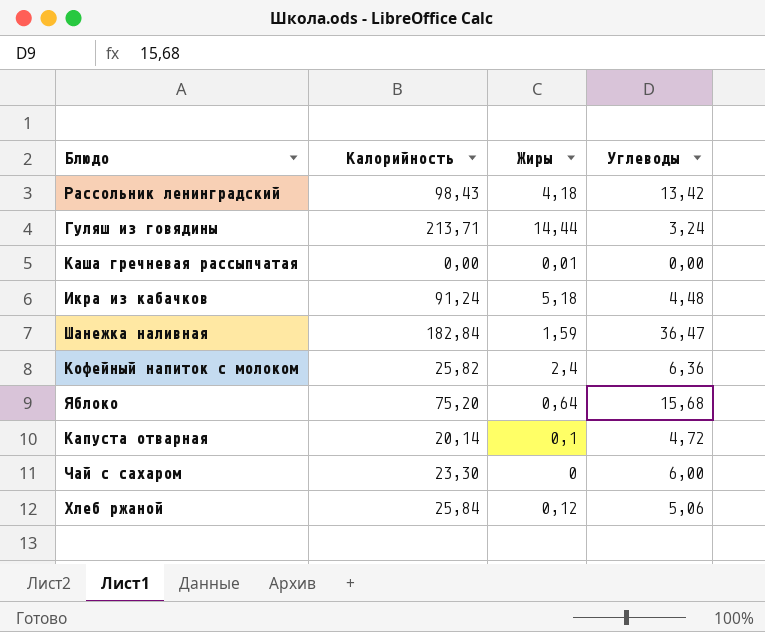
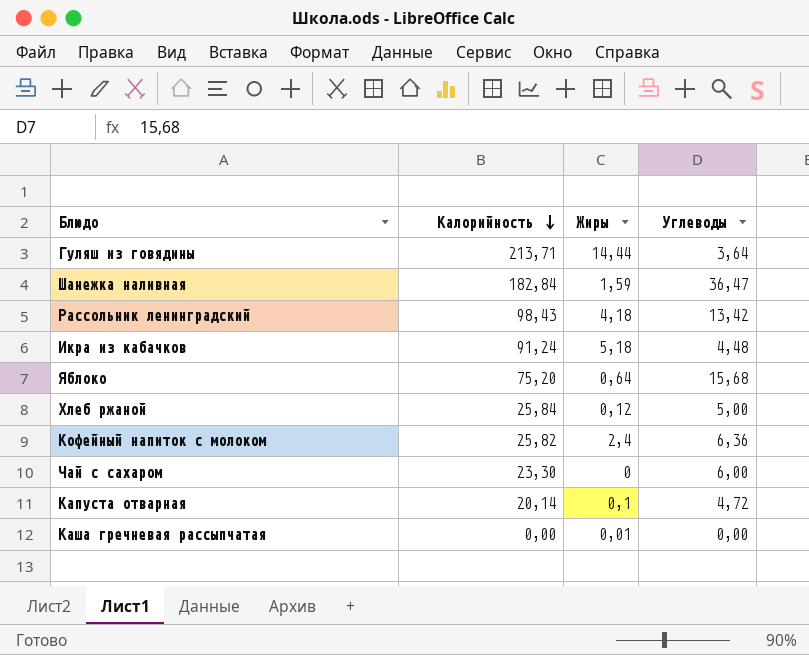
row order: none -> Калорийность descending
Гуляш из говядины | Углеводы: 3,24 -> 3,64
Хлеб ржаной | Углеводы: 5,06 -> 5,00

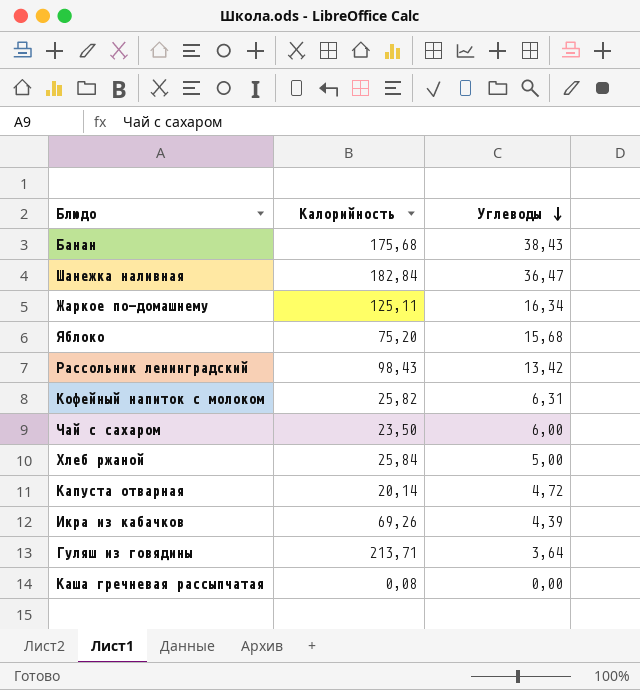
row order: Калорийность descending -> Углеводы descending
column Жиры | position: 3 -> none
row Банан: none -> 175,68 | 38,43
row Жаркое по-домашнему: none -> 125,11 | 16,34
Кофейный напиток с молоком | Углеводы: 6,36 -> 6,31
Чай с сахаром | Калорийность: 23,30 -> 23,50
Икра из кабачков | Калорийность: 91,24 -> 69,26
Икра из кабачков | Углеводы: 4,48 -> 4,39
Каша гречневая рассыпчатая | Калорийность: 0,00 -> 0,08

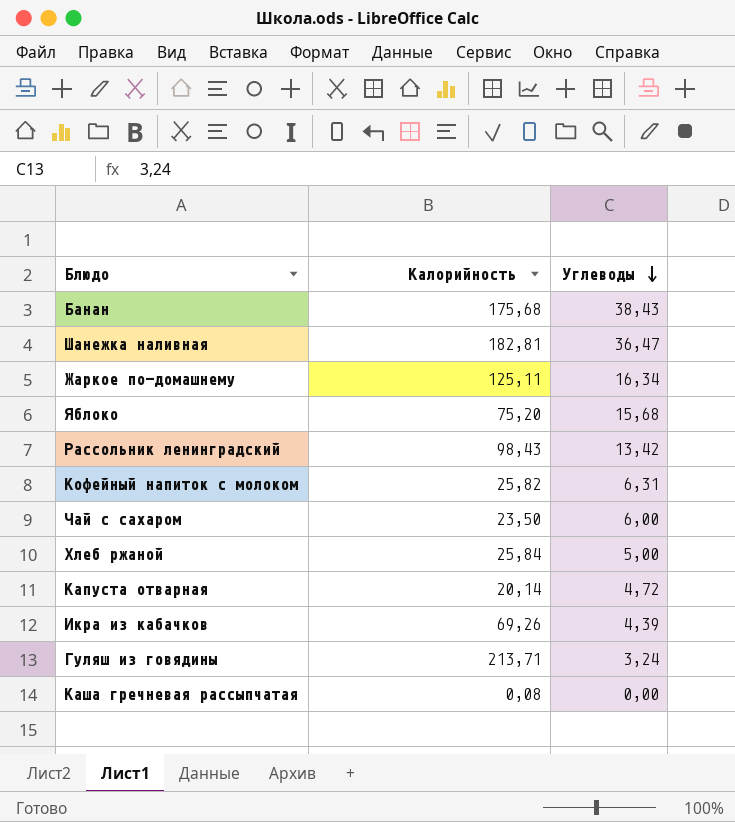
Шанежка наливная | Калорийность: 182,84 -> 182,81
Гуляш из говядины | Углеводы: 3,64 -> 3,24

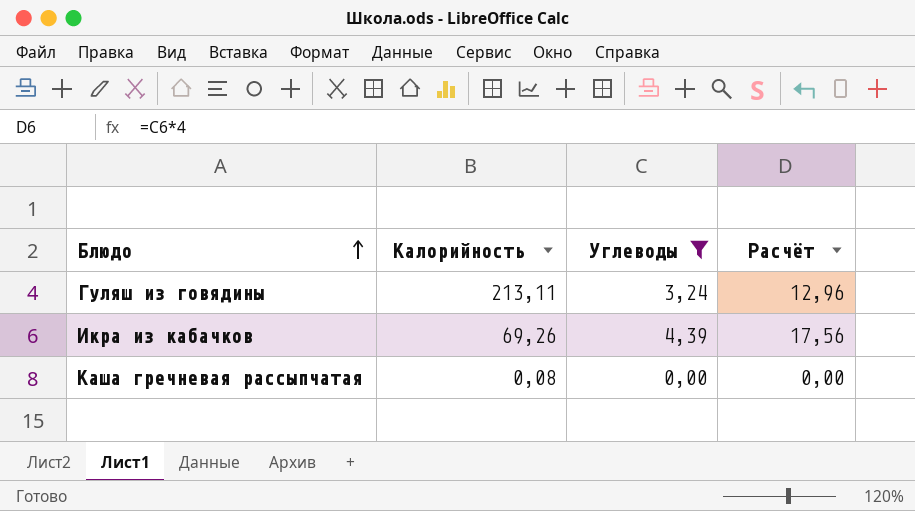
filter: none -> Углеводы <= 4,39
row order: Углеводы descending -> Блюдо ascending
column Расчёт | formula: none -> [Углеводы] * 4
Гуляш из говядины | Калорийность: 213,71 -> 213,11

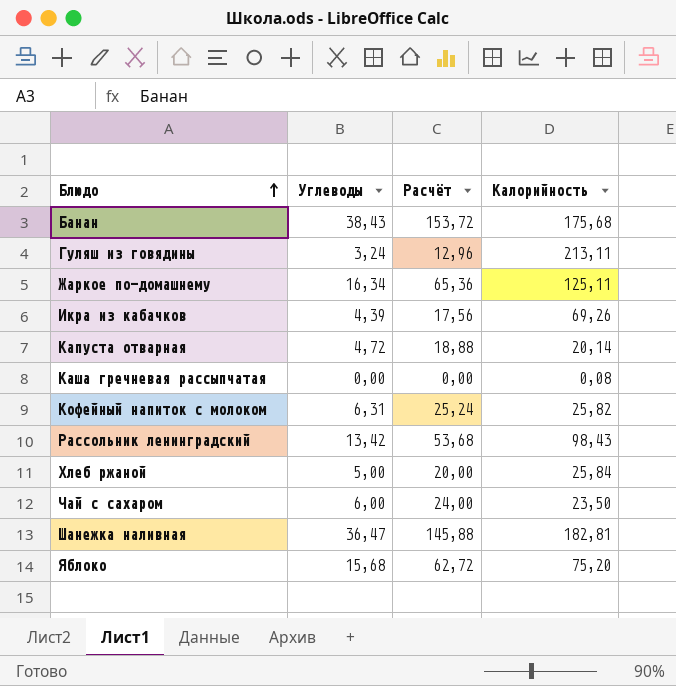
filter: Углеводы <= 4,39 -> none
column Калорийность | position: 2 -> 4

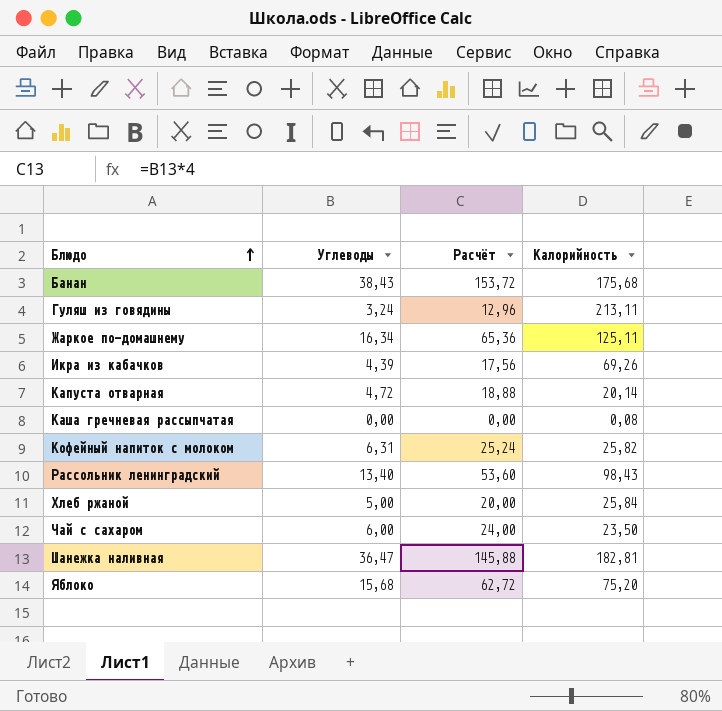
Рассольник ленинградский | Углеводы: 13,42 -> 13,40
Рассольник ленинградский | Расчёт: 53,68 -> 53,60

